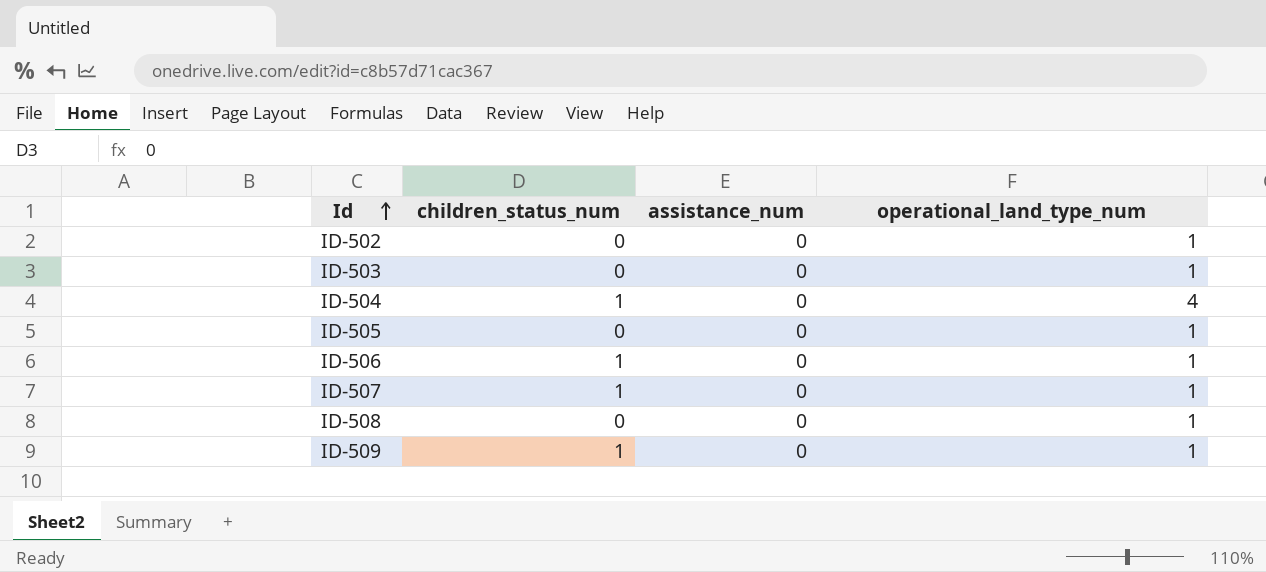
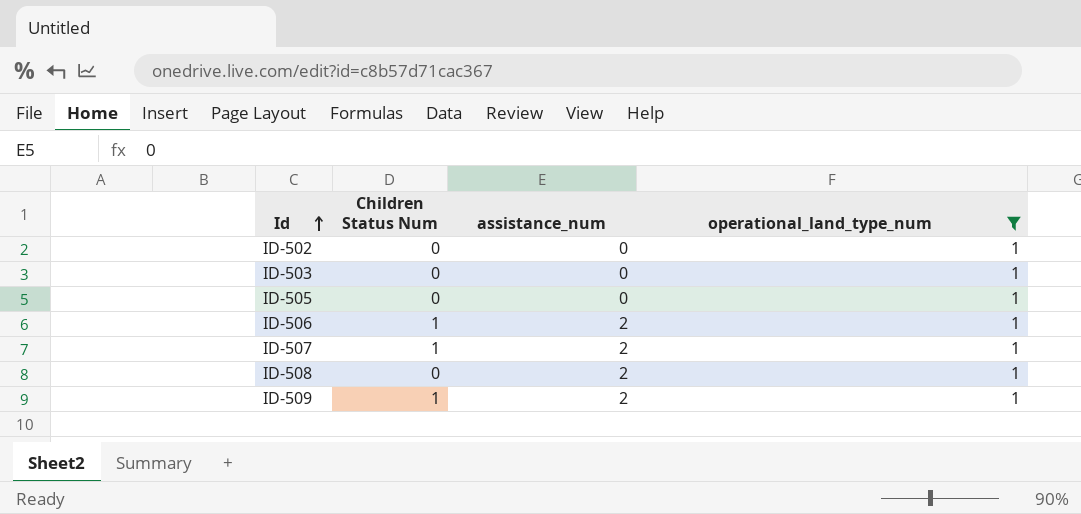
filter: none -> operational_land_type_num = 1
column name: children_status_num -> Children Status Num
ID-506 | assistance_num: 0 -> 2
ID-507 | assistance_num: 0 -> 2
ID-508 | assistance_num: 0 -> 2
ID-509 | assistance_num: 0 -> 2

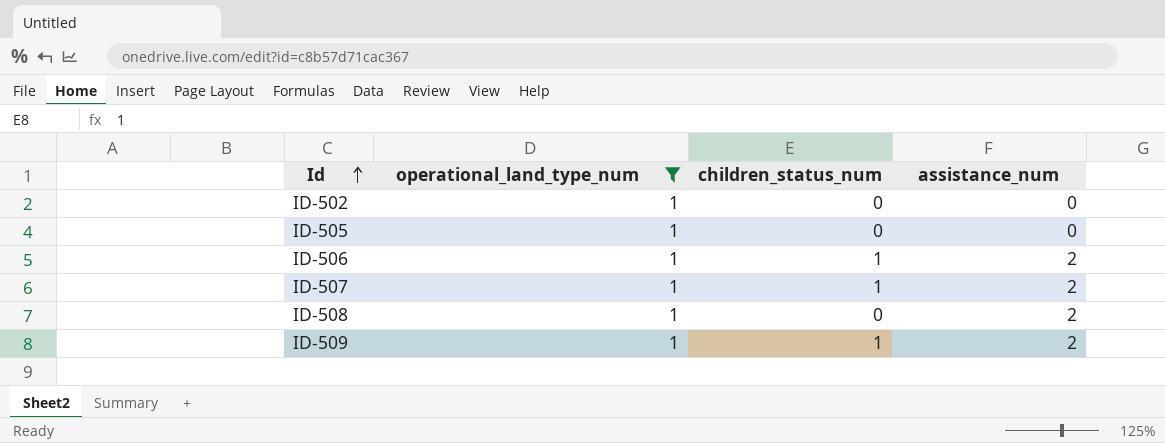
column operational_land_type_num | position: 4 -> 2
column name: Children Status Num -> children_status_num
row ID-503: 0 | 0 | 1 -> none

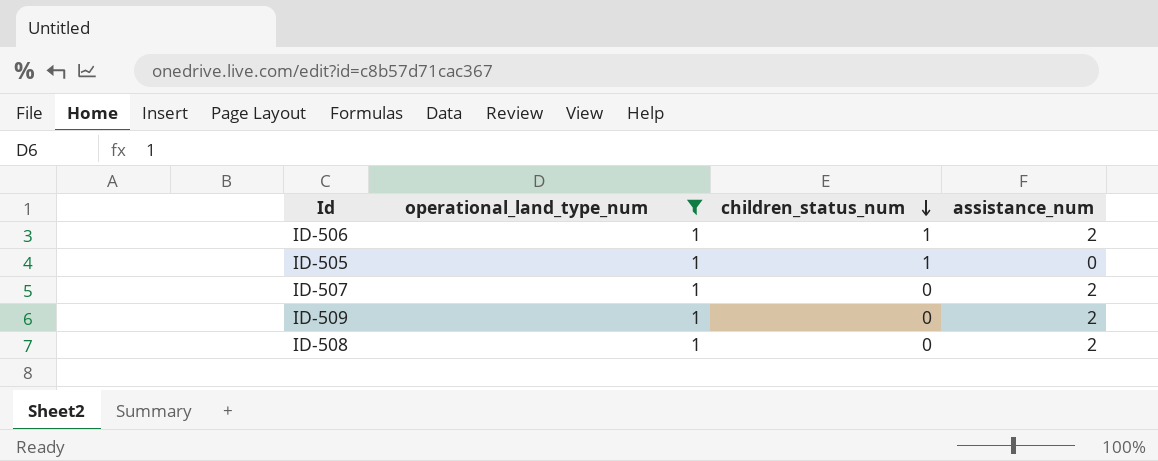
row order: Id ascending -> children_status_num descending
row ID-502: 1 | 0 | 0 -> none
ID-505 | children_status_num: 0 -> 1
ID-507 | children_status_num: 1 -> 0
ID-509 | children_status_num: 1 -> 0

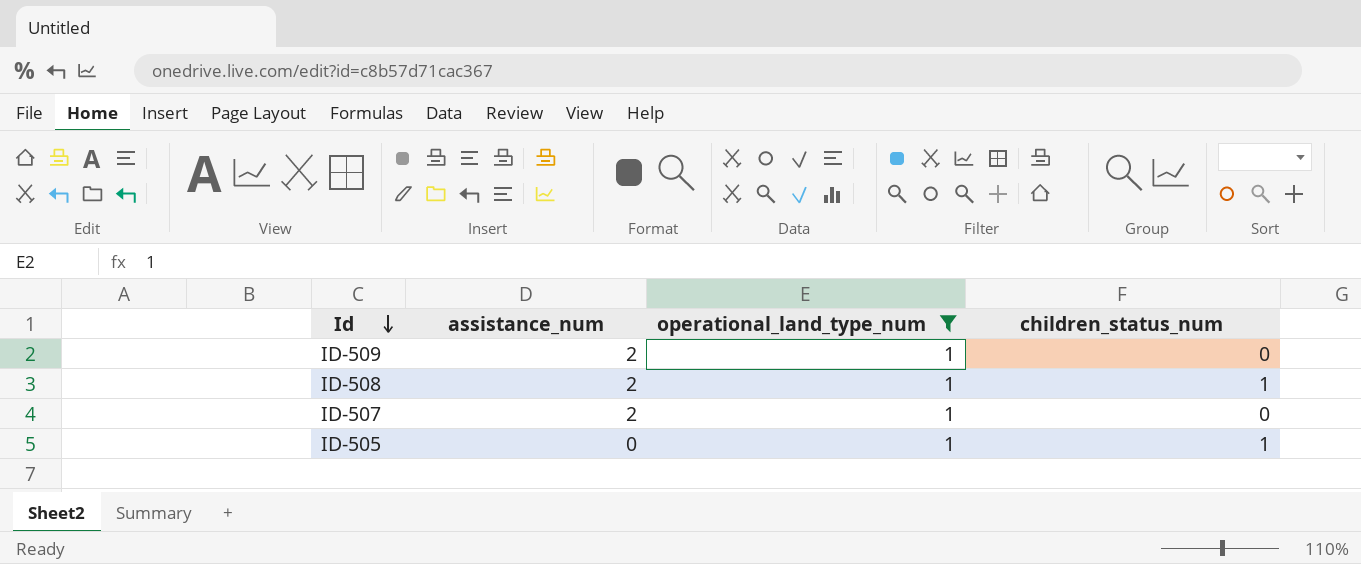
row order: children_status_num descending -> Id descending
column assistance_num | position: 4 -> 2
row ID-506: 1 | 1 | 2 -> none
ID-508 | children_status_num: 0 -> 1

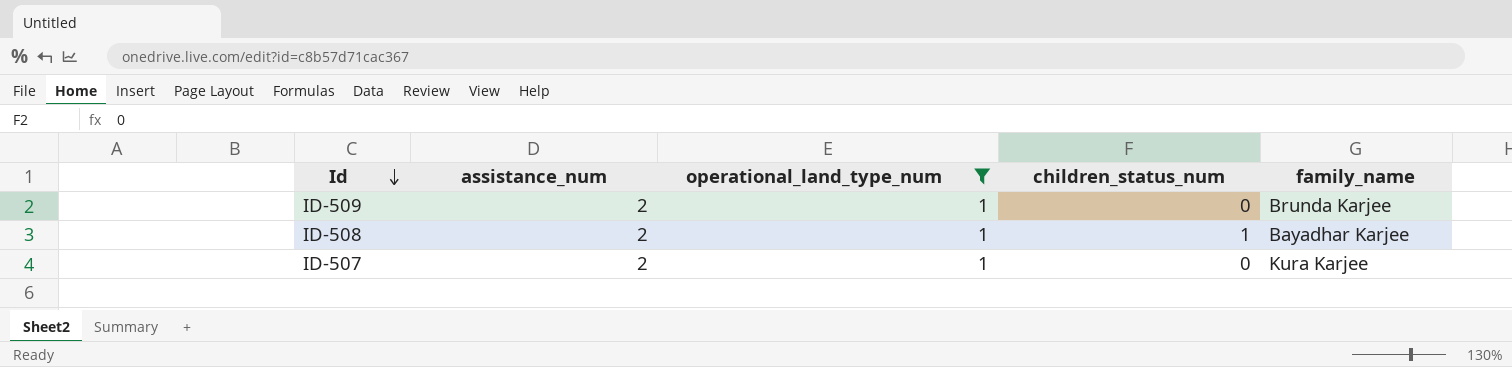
column family_name | position: none -> 5
row ID-505: 0 | 1 | 1 -> none

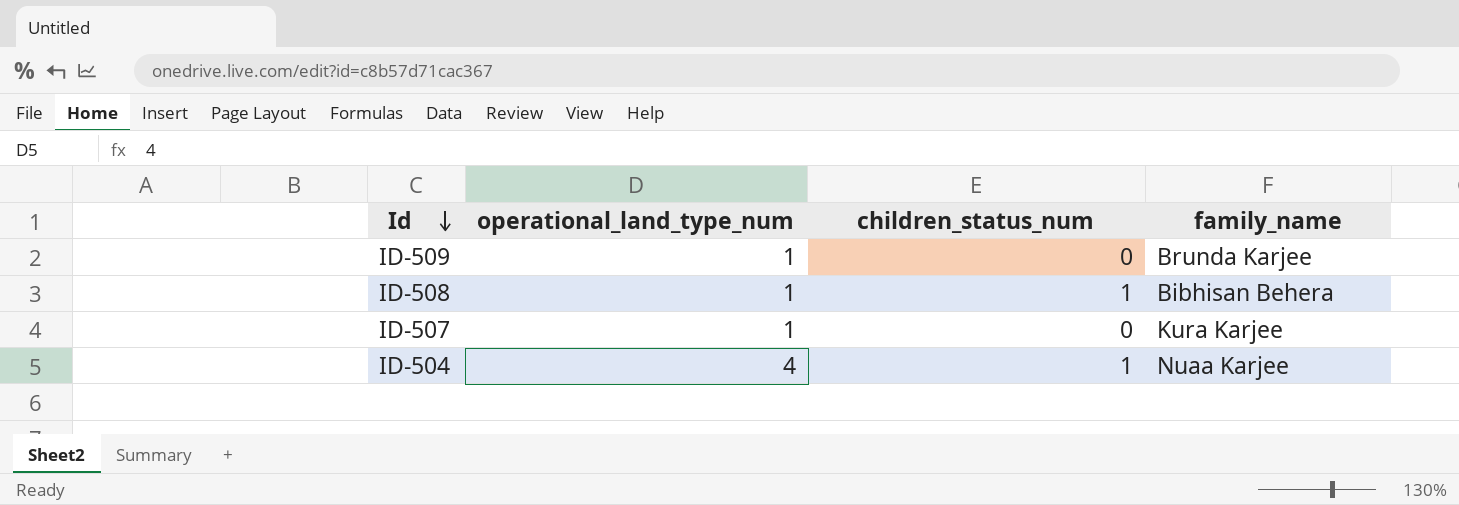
filter: operational_land_type_num = 1 -> none
column assistance_num | position: 2 -> none
ID-508 | family_name: Bayadhar Karjee -> Bibhisan Behera

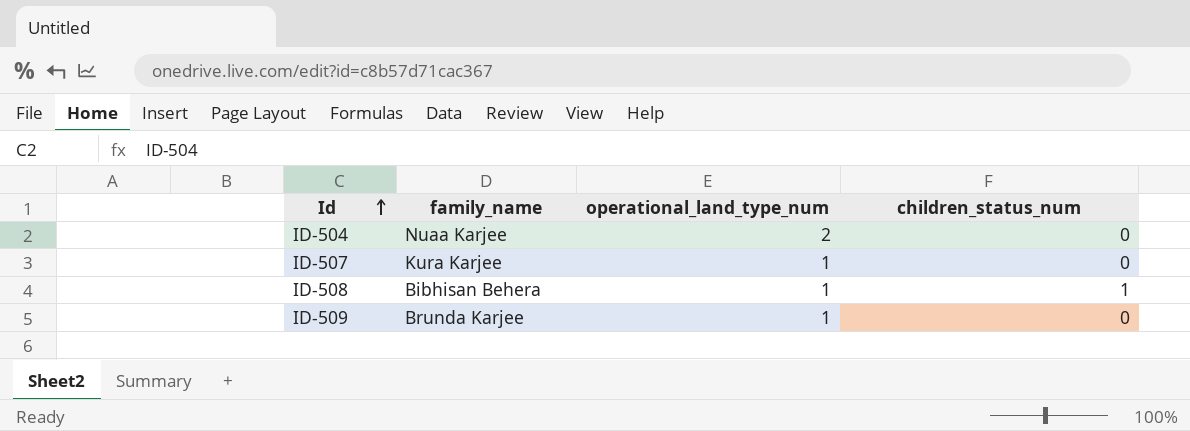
row order: Id descending -> Id ascending
column family_name | position: 4 -> 2
ID-504 | operational_land_type_num: 4 -> 2
ID-504 | children_status_num: 1 -> 0

